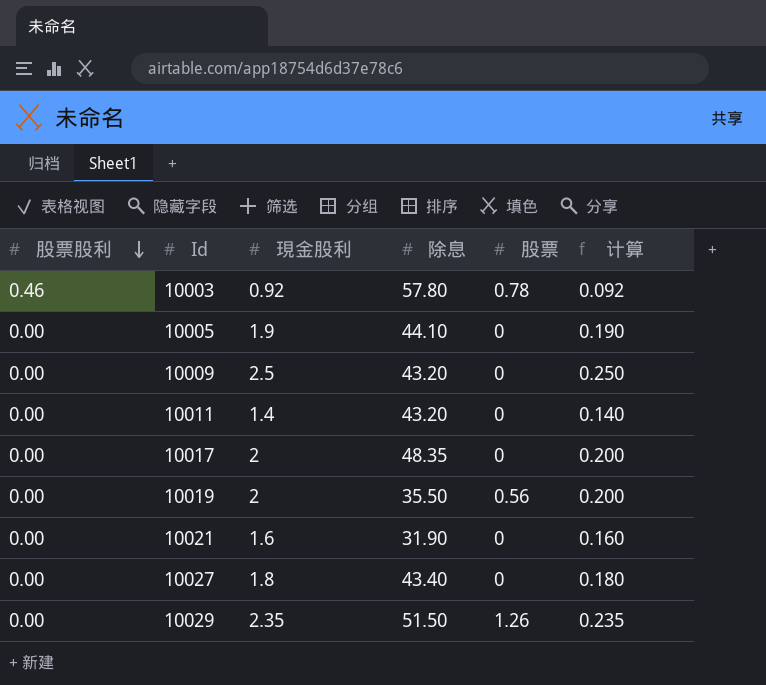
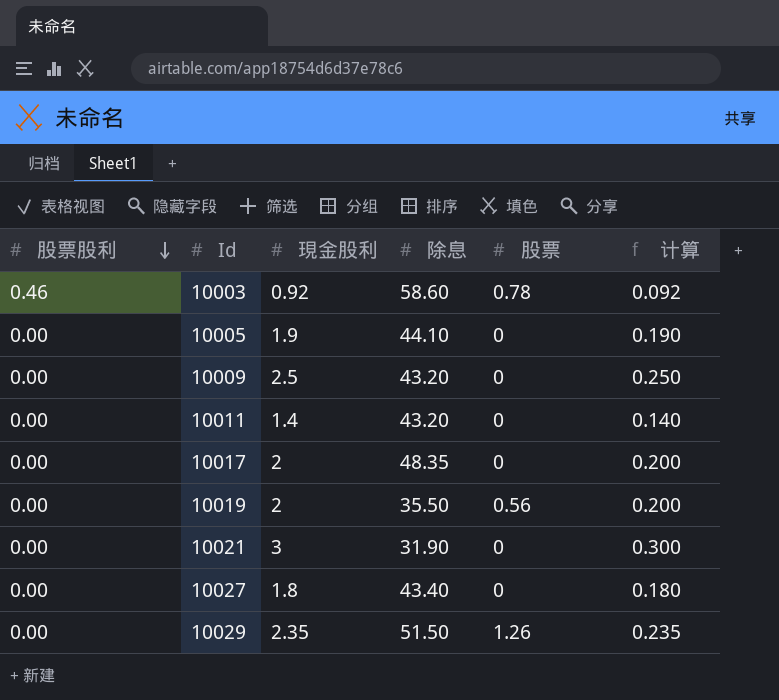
10003 | 除息: 57.80 -> 58.60
10021 | 現金股利: 1.6 -> 3
10021 | 计算: 0.160 -> 0.300

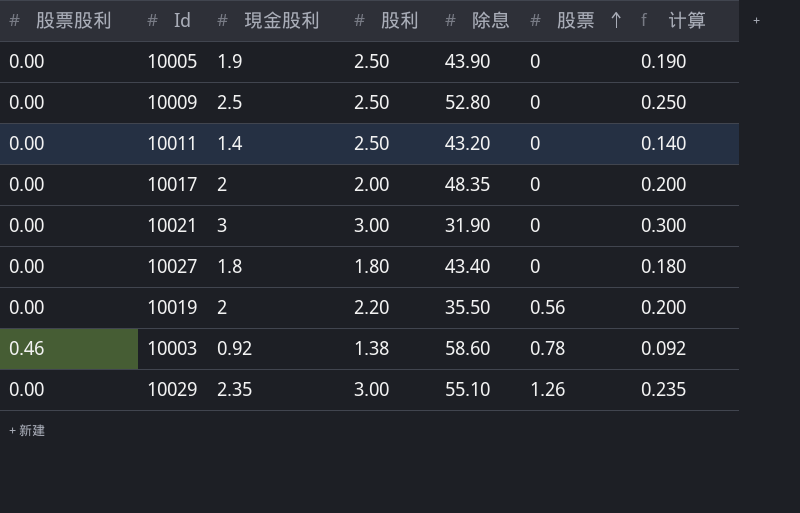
row order: 股票股利 descending -> 股票 ascending
column 股利 | position: none -> 4
10005 | 除息: 44.10 -> 43.90
10009 | 除息: 43.20 -> 52.80
10029 | 除息: 51.50 -> 55.10

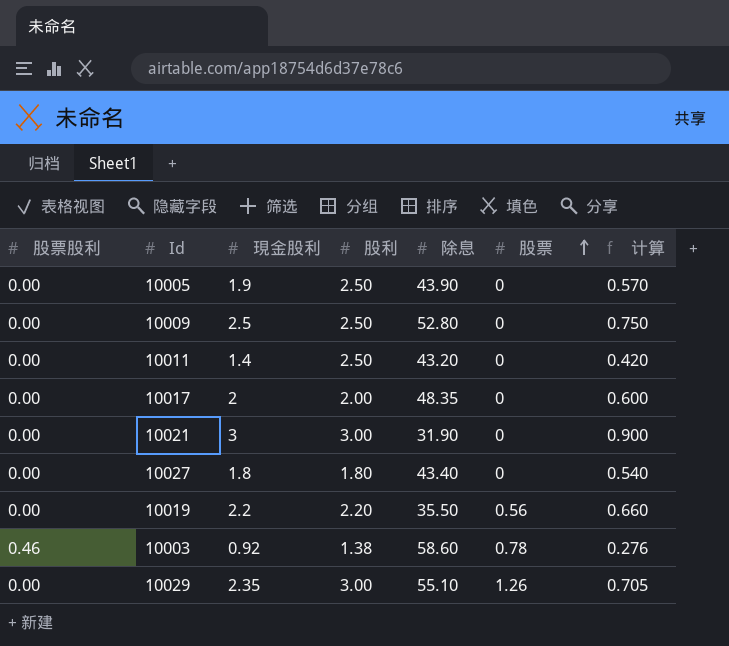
column 计算 | formula: [現金股利] * 0.1 -> [現金股利] * 0.3
10019 | 現金股利: 2 -> 2.2

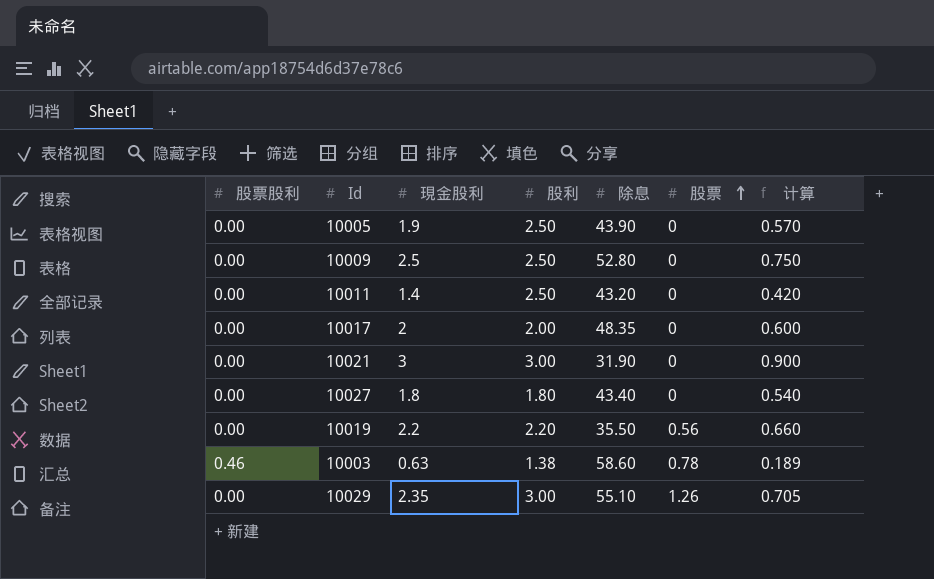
10003 | 現金股利: 0.92 -> 0.63
10003 | 计算: 0.276 -> 0.189

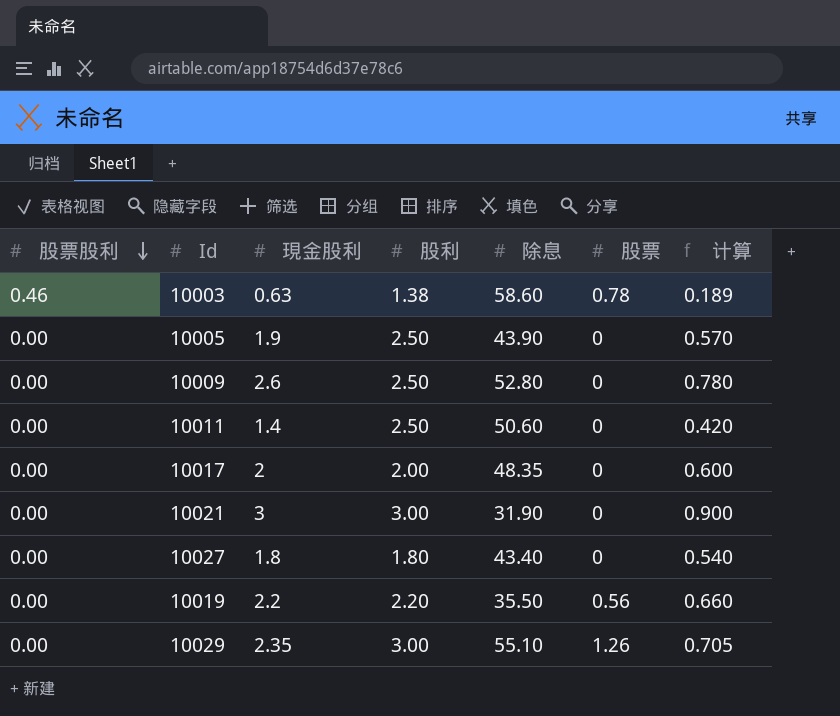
row order: 股票 ascending -> 股票股利 descending
10009 | 現金股利: 2.5 -> 2.6
10009 | 计算: 0.750 -> 0.780
10011 | 除息: 43.20 -> 50.60

